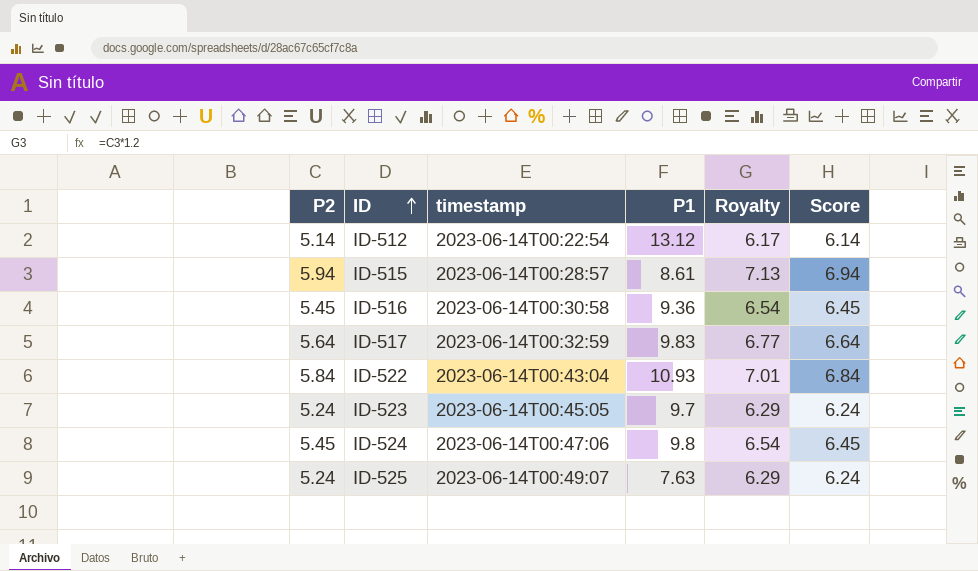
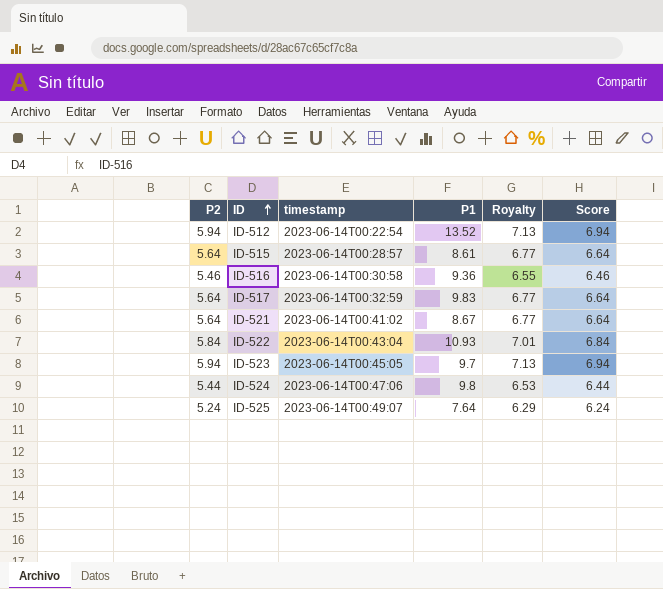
ID-512 | P2: 5.14 -> 5.94
ID-512 | P1: 13.12 -> 13.52
ID-512 | Royalty: 6.17 -> 7.13
ID-512 | Score: 6.14 -> 6.94
ID-515 | P2: 5.94 -> 5.64
ID-515 | Royalty: 7.13 -> 6.77
ID-515 | Score: 6.94 -> 6.64
ID-516 | P2: 5.45 -> 5.46
ID-516 | Royalty: 6.54 -> 6.55
ID-516 | Score: 6.45 -> 6.46
row ID-521: none -> 5.64 | 2023-06-14T00:41:02 | 8.67 | 6.77 | 6.64
ID-523 | P2: 5.24 -> 5.94
ID-523 | Royalty: 6.29 -> 7.13
ID-523 | Score: 6.24 -> 6.94
ID-524 | P2: 5.45 -> 5.44
ID-524 | Royalty: 6.54 -> 6.53
ID-524 | Score: 6.45 -> 6.44
ID-525 | P1: 7.63 -> 7.64

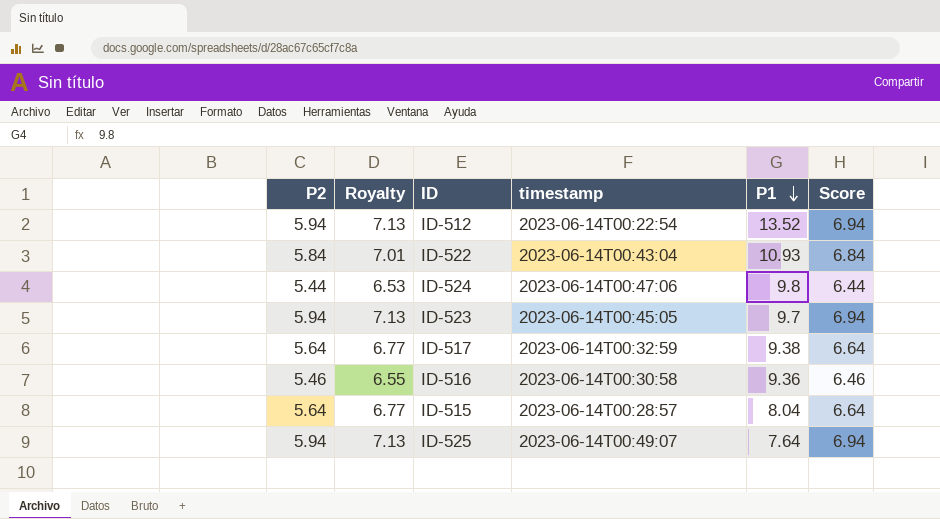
row order: ID ascending -> P1 descending
column Royalty | position: 5 -> 2
row ID-521: 5.64 | 2023-06-14T00:41:02 | 8.67 | 6.77 | 6.64 -> none
ID-517 | P1: 9.83 -> 9.38
ID-515 | P1: 8.61 -> 8.04
ID-525 | P2: 5.24 -> 5.94
ID-525 | Royalty: 6.29 -> 7.13
ID-525 | Score: 6.24 -> 6.94

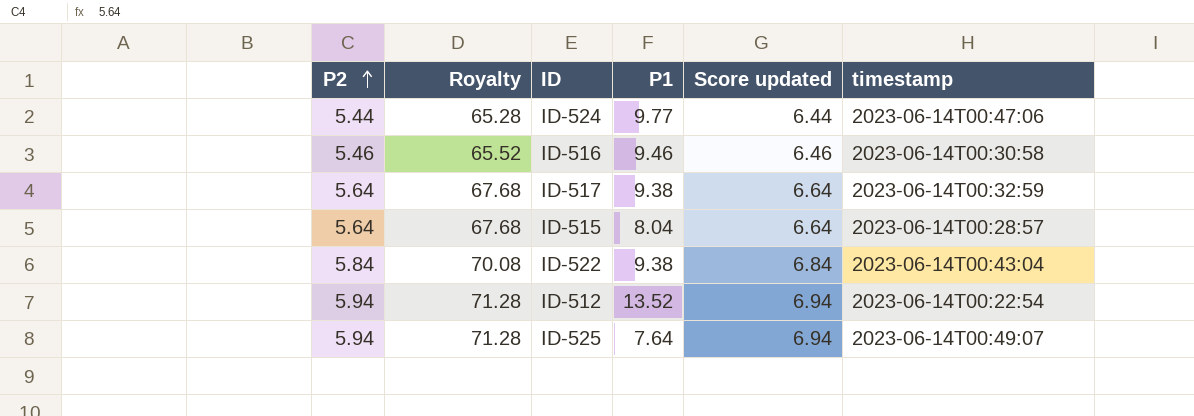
row order: P1 descending -> P2 ascending
column Royalty | formula: [P2] * 1.2 -> [P2] * 12
column name: Score -> Score updated
column timestamp | position: 4 -> 6
row ID-523: 5.94 | 7.13 | 2023-06-14T00:45:05 | 9.7 | 6.94 -> none
ID-524 | P1: 9.8 -> 9.77
ID-516 | P1: 9.36 -> 9.46
ID-522 | P1: 10.93 -> 9.38

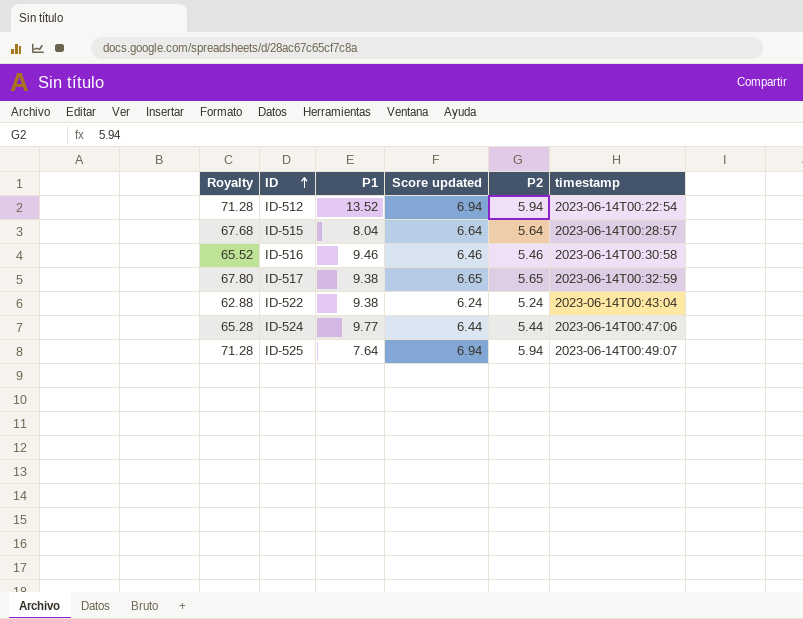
row order: P2 ascending -> ID ascending
column P2 | position: 1 -> 5
ID-517 | Royalty: 67.68 -> 67.80
ID-517 | Score updated: 6.64 -> 6.65
ID-517 | P2: 5.64 -> 5.65
ID-522 | Royalty: 70.08 -> 62.88
ID-522 | Score updated: 6.84 -> 6.24
ID-522 | P2: 5.84 -> 5.24

